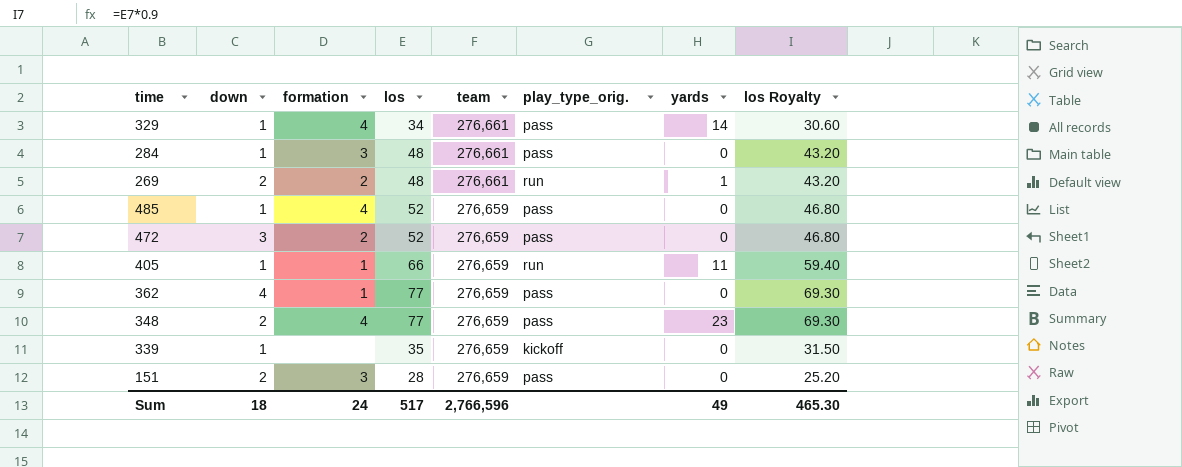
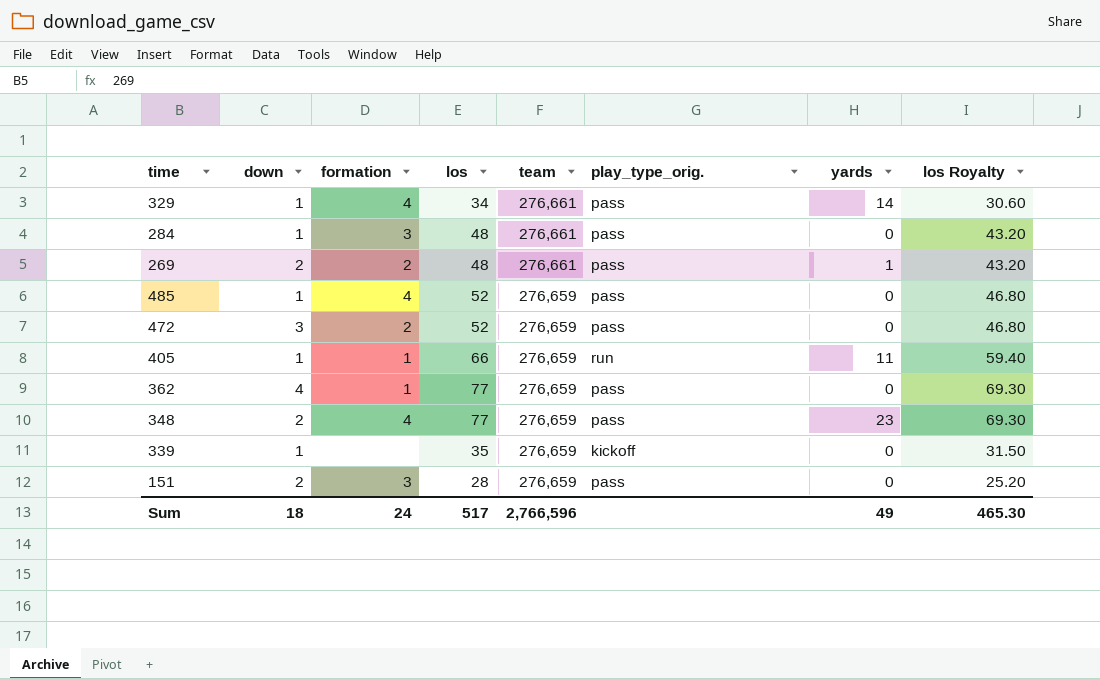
269 | play_type_orig.: run -> pass

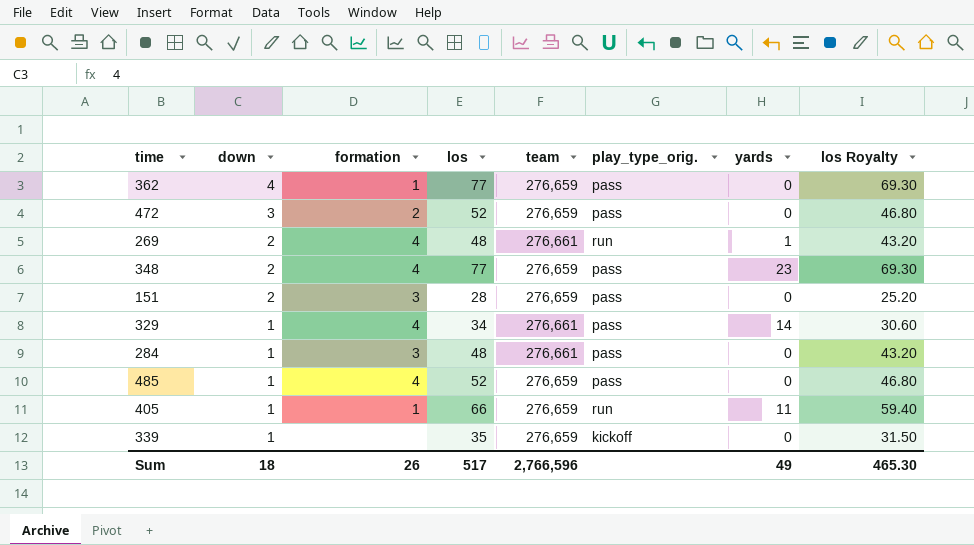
row order: team descending -> down descending
269 | formation: 2 -> 4
269 | play_type_orig.: pass -> run
Sum | formation: 24 -> 26

